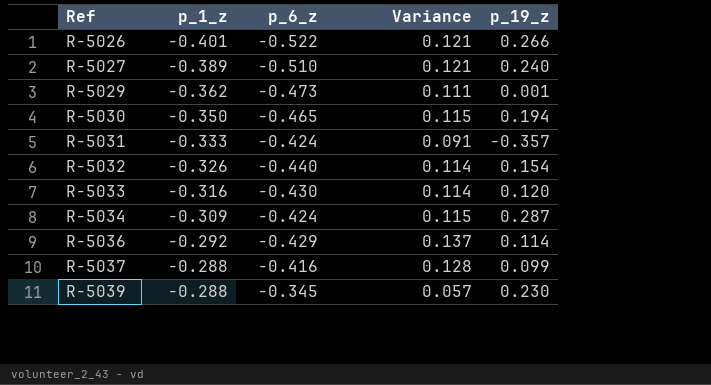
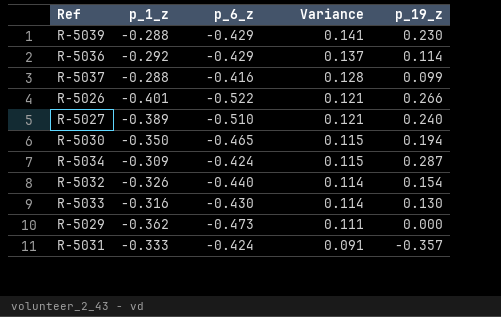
row order: Ref ascending -> Variance descending
R-5039 | p_6_z: -0.345 -> -0.429
R-5039 | Variance: 0.057 -> 0.141
R-5033 | p_19_z: 0.120 -> 0.130
R-5029 | p_19_z: 0.001 -> 0.000

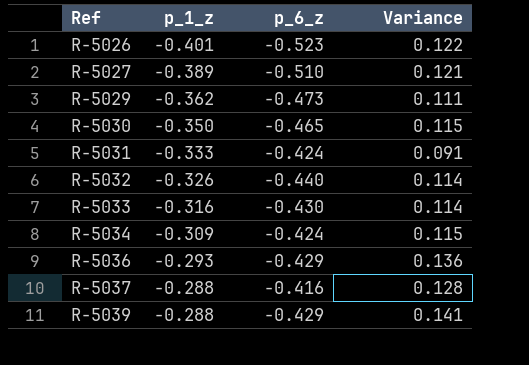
row order: Variance descending -> Ref ascending
column p_19_z | position: 5 -> none
R-5026 | p_6_z: -0.522 -> -0.523
R-5026 | Variance: 0.121 -> 0.122
R-5036 | p_1_z: -0.292 -> -0.293
R-5036 | Variance: 0.137 -> 0.136

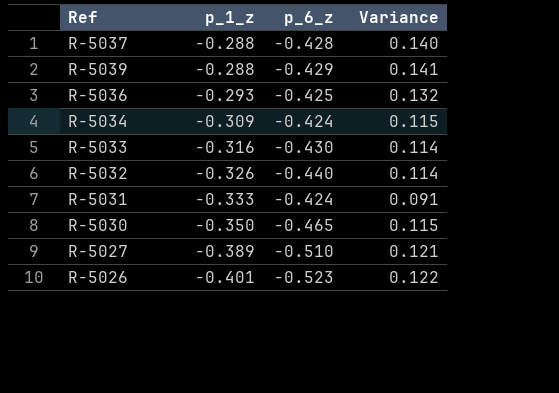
row order: Ref ascending -> p_1_z descending
row R-5029: -0.362 | -0.473 | 0.111 -> none
R-5037 | p_6_z: -0.416 -> -0.428
R-5037 | Variance: 0.128 -> 0.140
R-5036 | p_6_z: -0.429 -> -0.425
R-5036 | Variance: 0.136 -> 0.132

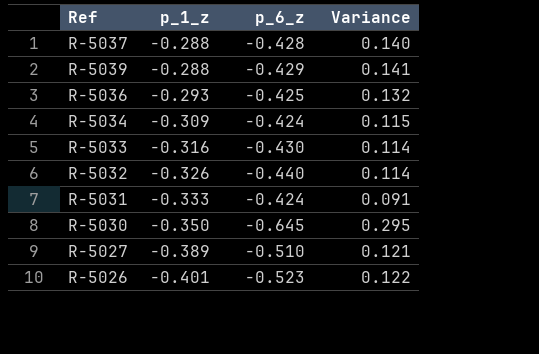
R-5030 | p_6_z: -0.465 -> -0.645
R-5030 | Variance: 0.115 -> 0.295

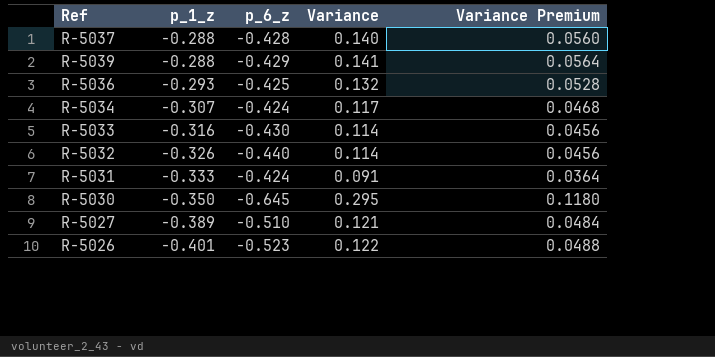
column Variance Premium | formula: none -> [Variance] * 0.4
R-5034 | p_1_z: -0.309 -> -0.307
R-5034 | Variance: 0.115 -> 0.117

